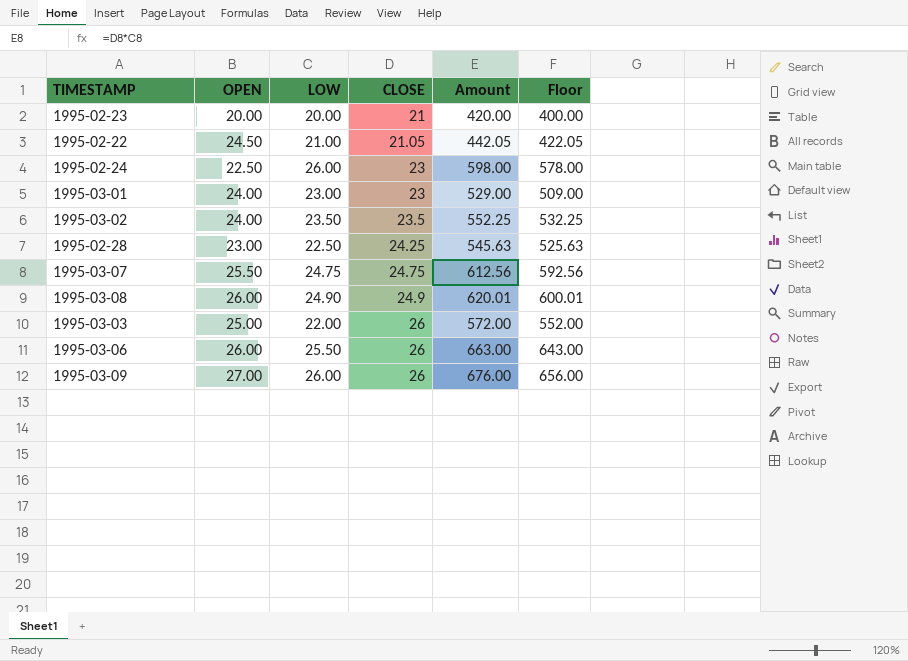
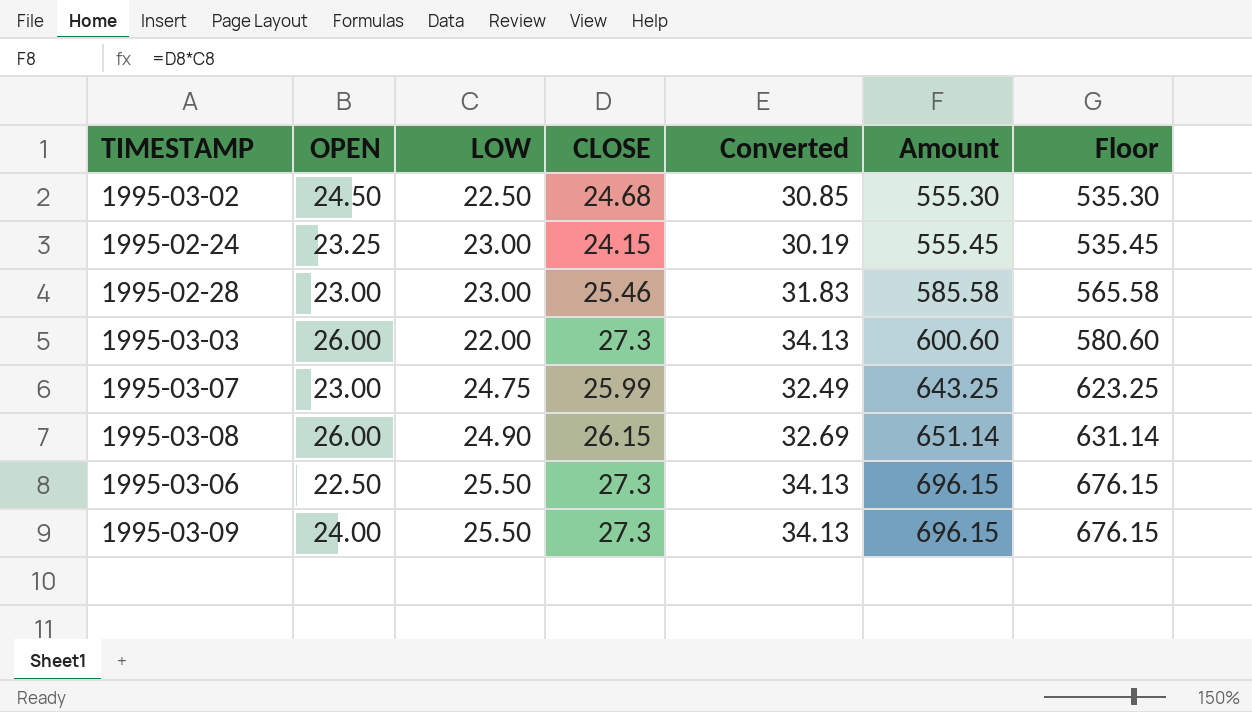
row order: CLOSE ascending -> Amount ascending
column Converted | formula: none -> [CLOSE] * 1.25
row 1995-02-23: 20.00 | 20.00 | 21 | 420.00 | 400.00 -> none
row 1995-02-22: 24.50 | 21.00 | 21.05 | 442.05 | 422.05 -> none
row 1995-03-01: 24.00 | 23.00 | 23 | 529.00 | 509.00 -> none
1995-03-02 | OPEN: 24.00 -> 24.50
1995-03-02 | LOW: 23.50 -> 22.50
1995-03-02 | CLOSE: 23.5 -> 24.68
1995-03-02 | Amount: 552.25 -> 555.30
1995-03-02 | Floor: 532.25 -> 535.30
1995-02-24 | OPEN: 22.50 -> 23.25
1995-02-24 | LOW: 26.00 -> 23.00
1995-02-24 | CLOSE: 23 -> 24.15
1995-02-24 | Amount: 598.00 -> 555.45
1995-02-24 | Floor: 578.00 -> 535.45
1995-02-28 | LOW: 22.50 -> 23.00
1995-02-28 | CLOSE: 24.25 -> 25.46
1995-02-28 | Amount: 545.63 -> 585.58
1995-02-28 | Floor: 525.63 -> 565.58
1995-03-03 | OPEN: 25.00 -> 26.00
1995-03-03 | CLOSE: 26 -> 27.3
1995-03-03 | Amount: 572.00 -> 600.60
1995-03-03 | Floor: 552.00 -> 580.60
1995-03-07 | OPEN: 25.50 -> 23.00
1995-03-07 | CLOSE: 24.75 -> 25.99
1995-03-07 | Amount: 612.56 -> 643.25
1995-03-07 | Floor: 592.56 -> 623.25
1995-03-08 | CLOSE: 24.9 -> 26.15
1995-03-08 | Amount: 620.01 -> 651.14
1995-03-08 | Floor: 600.01 -> 631.14
1995-03-06 | OPEN: 26.00 -> 22.50
1995-03-06 | CLOSE: 26 -> 27.3
1995-03-06 | Amount: 663.00 -> 696.15
1995-03-06 | Floor: 643.00 -> 676.15
1995-03-09 | OPEN: 27.00 -> 24.00
1995-03-09 | LOW: 26.00 -> 25.50
1995-03-09 | CLOSE: 26 -> 27.3
1995-03-09 | Amount: 676.00 -> 696.15
1995-03-09 | Floor: 656.00 -> 676.15

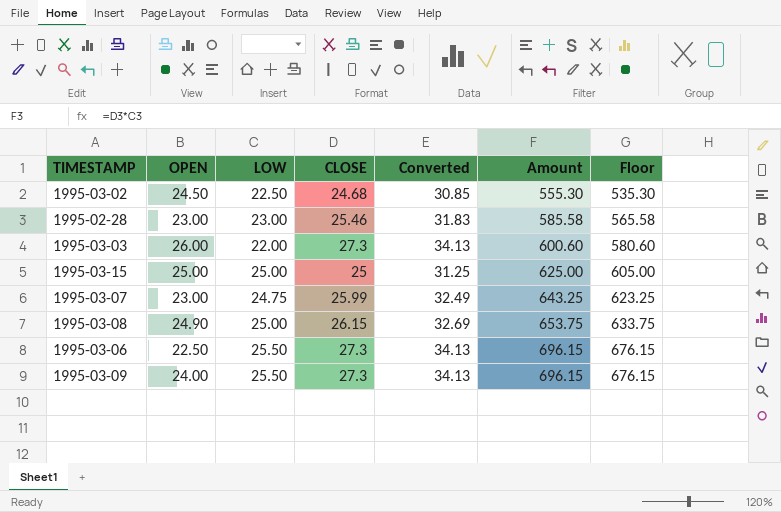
row 1995-02-24: 23.25 | 23.00 | 24.15 | 30.19 | 555.45 | 535.45 -> none
row 1995-03-15: none -> 25.00 | 25.00 | 25 | 31.25 | 625.00 | 605.00
1995-03-08 | OPEN: 26.00 -> 24.90
1995-03-08 | LOW: 24.90 -> 25.00
1995-03-08 | Amount: 651.14 -> 653.75
1995-03-08 | Floor: 631.14 -> 633.75

